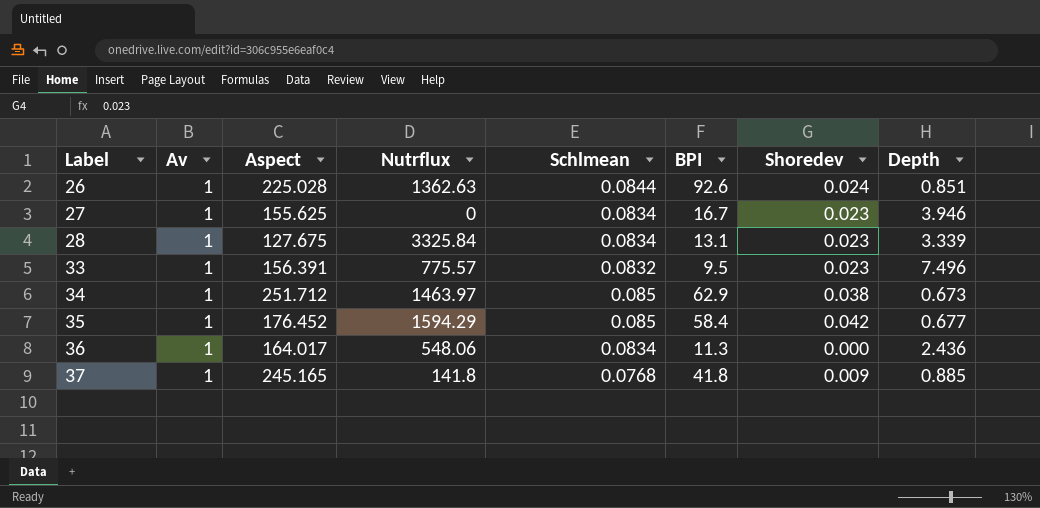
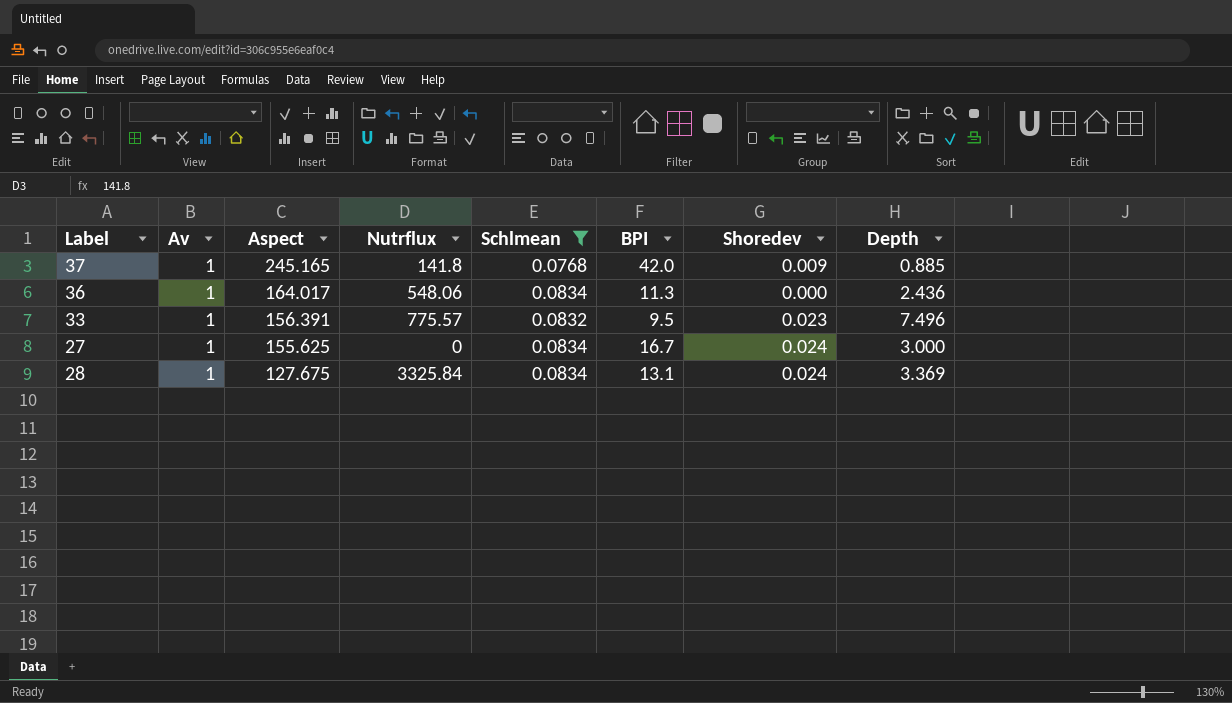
filter: none -> Schlmean <= 0.0834
row order: Label ascending -> Aspect descending
37 | BPI: 41.8 -> 42.0
27 | Shoredev: 0.023 -> 0.024
27 | Depth: 3.946 -> 3.000
28 | Shoredev: 0.023 -> 0.024
28 | Depth: 3.339 -> 3.369

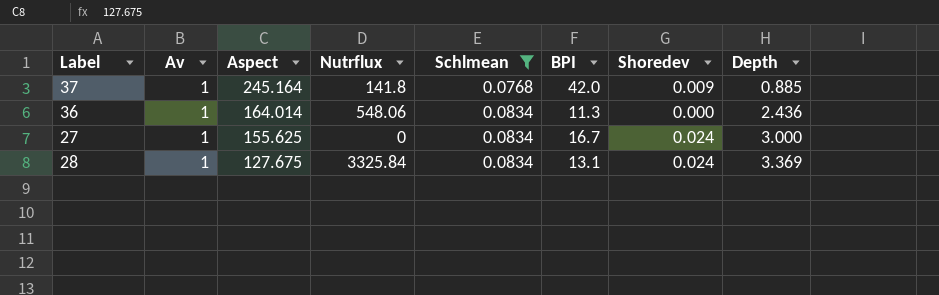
row 33: 1 | 156.391 | 775.57 | 0.0832 | 9.5 | 0.023 | 7.496 -> none
37 | Aspect: 245.165 -> 245.164
36 | Aspect: 164.017 -> 164.014

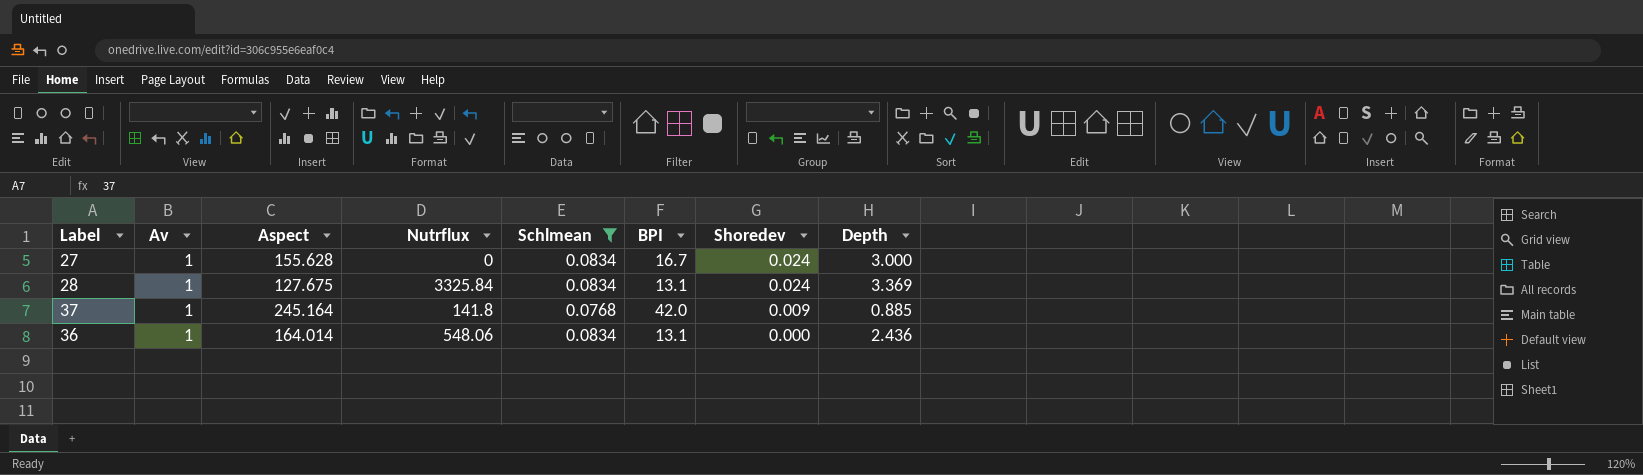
row order: Aspect descending -> Shoredev descending
27 | Aspect: 155.625 -> 155.628
36 | BPI: 11.3 -> 13.1

